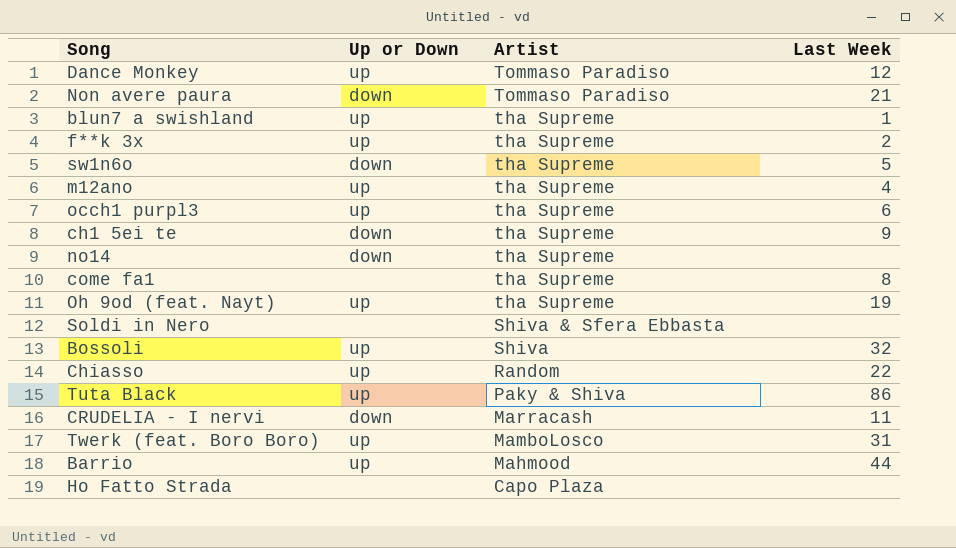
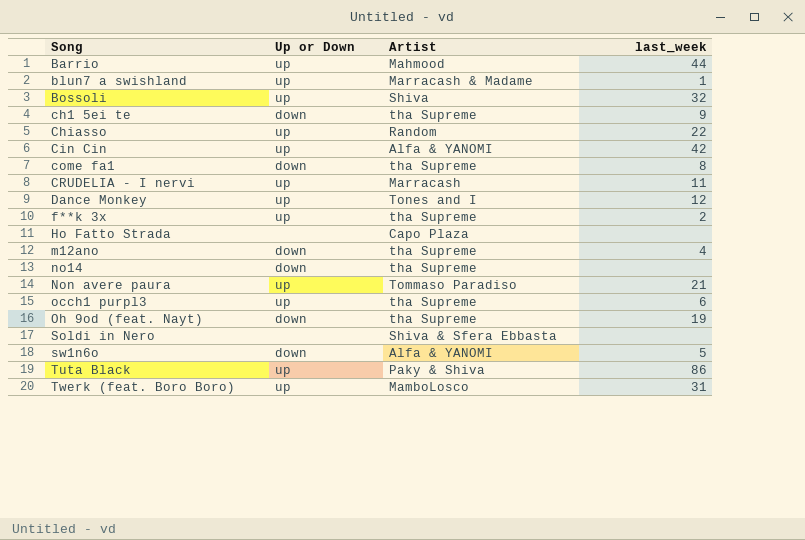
row order: Artist descending -> Song ascending
column name: Last Week -> last_week
blun7 a swishland | Artist: tha Supreme -> Marracash & Madame
row Cin Cin: none -> up | Alfa & YANOMI | 42
come fa1 | Up or Down: none -> down
CRUDELIA - I nervi | Up or Down: down -> up
Dance Monkey | Artist: Tommaso Paradiso -> Tones and I
m12ano | Up or Down: up -> down
Non avere paura | Up or Down: down -> up
Oh 9od (feat. Nayt) | Up or Down: up -> down
sw1n6o | Artist: tha Supreme -> Alfa & YANOMI

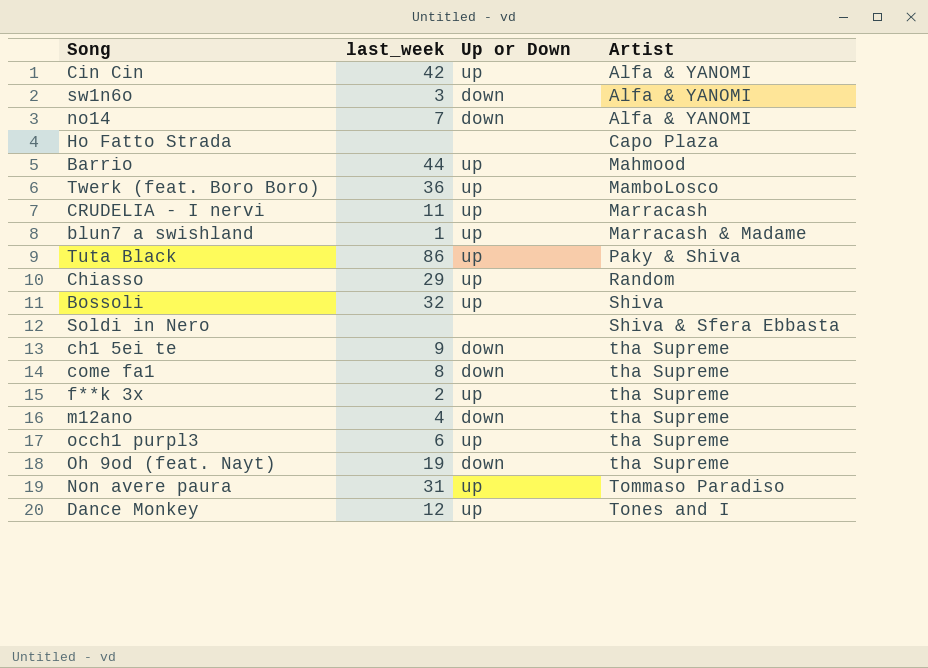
row order: Song ascending -> Artist ascending
column last_week | position: 4 -> 2
sw1n6o | last_week: 5 -> 3
no14 | last_week: none -> 7
no14 | Artist: tha Supreme -> Alfa & YANOMI
Twerk (feat. Boro Boro) | last_week: 31 -> 36
Chiasso | last_week: 22 -> 29
Non avere paura | last_week: 21 -> 31

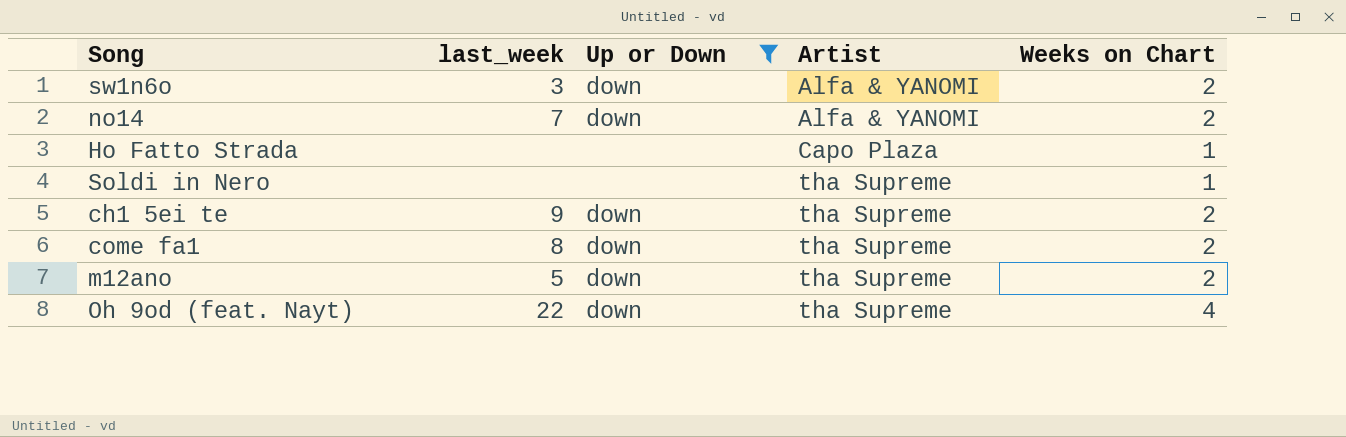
filter: none -> Up or Down != up
column Weeks on Chart | position: none -> 5
Soldi in Nero | Artist: Shiva & Sfera Ebbasta -> tha Supreme
m12ano | last_week: 4 -> 5
Oh 9od (feat. Nayt) | last_week: 19 -> 22

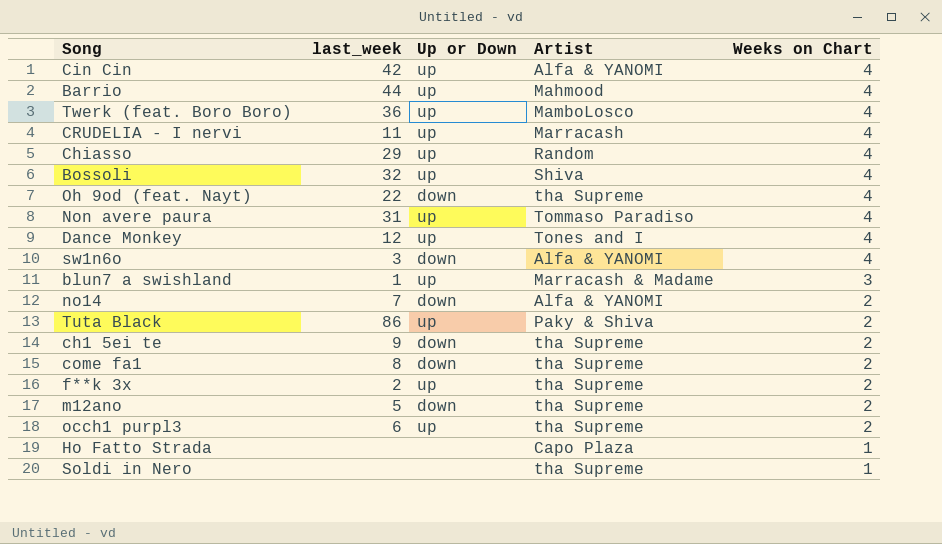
filter: Up or Down != up -> none
row order: Artist ascending -> Weeks on Chart descending
sw1n6o | Weeks on Chart: 2 -> 4

